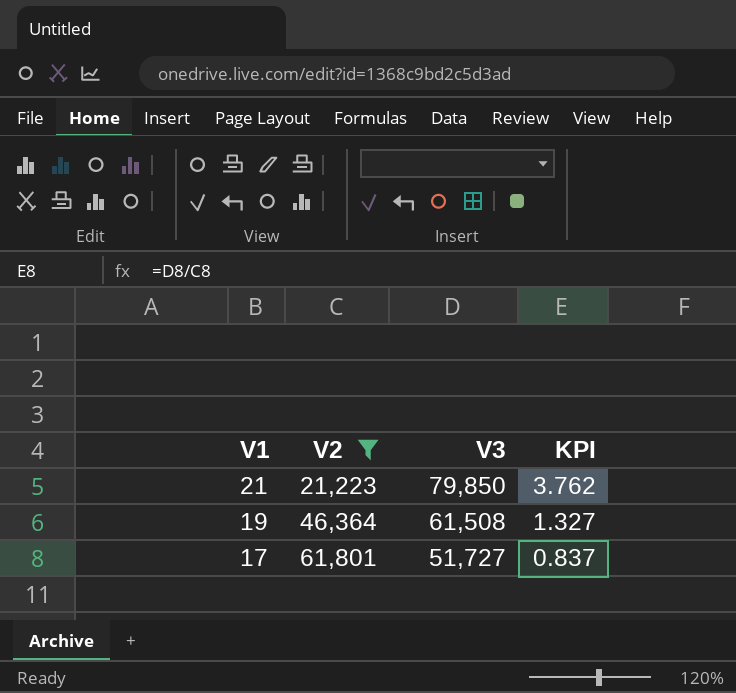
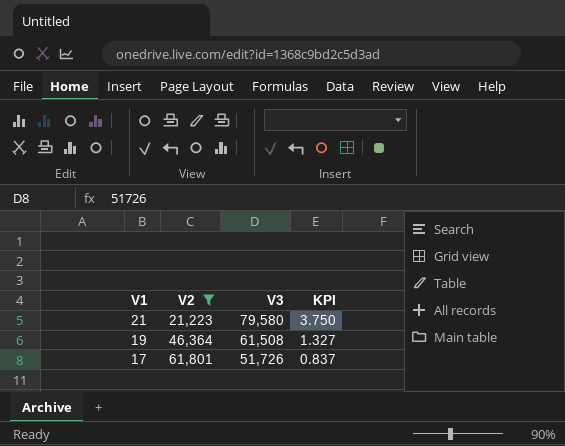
21 | V3: 79,850 -> 79,580
21 | KPI: 3.762 -> 3.750
17 | V3: 51,727 -> 51,726

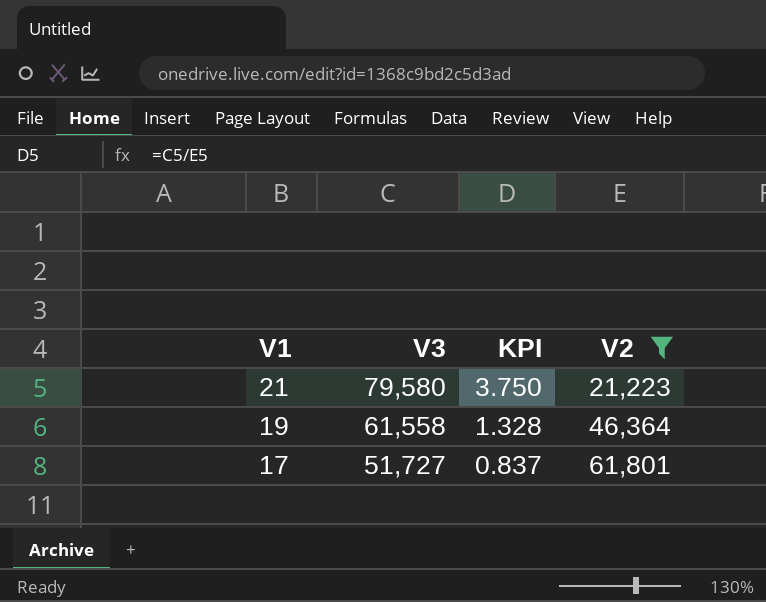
column V2 | position: 2 -> 4
19 | V3: 61,508 -> 61,558
19 | KPI: 1.327 -> 1.328
17 | V3: 51,726 -> 51,727

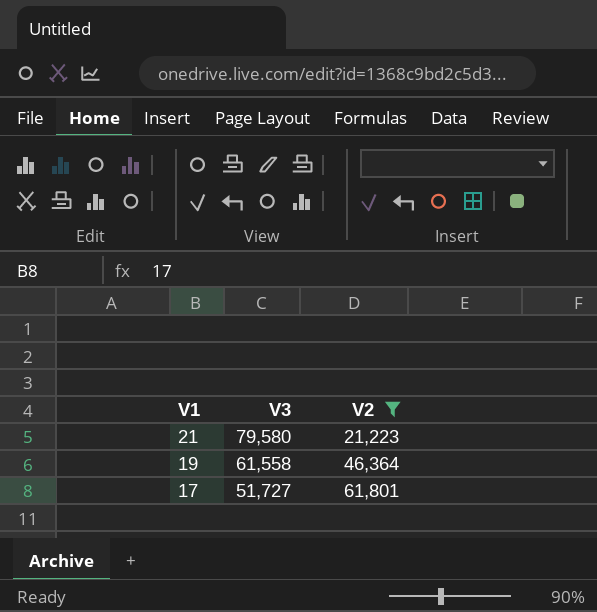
column KPI | formula: [V3] / [V2] -> none

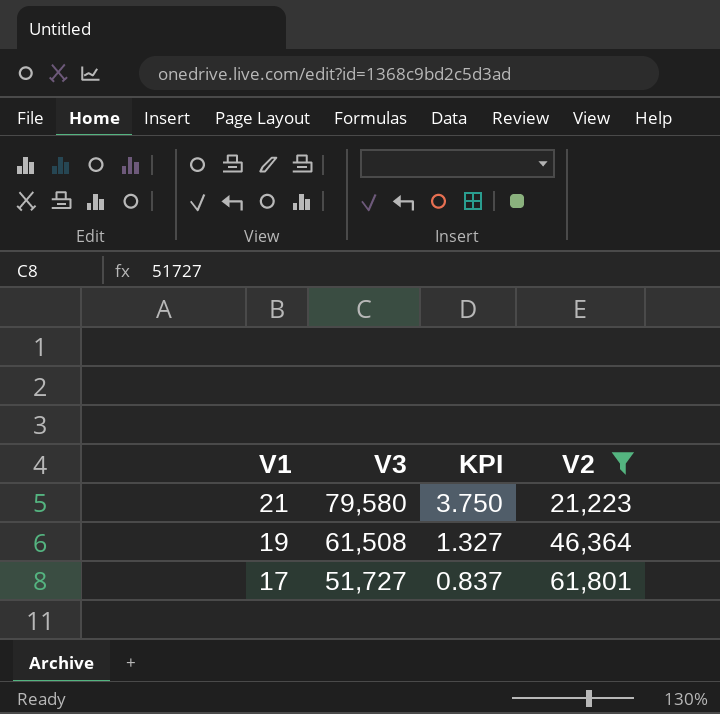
column KPI | formula: none -> [V3] / [V2]
19 | V3: 61,558 -> 61,508

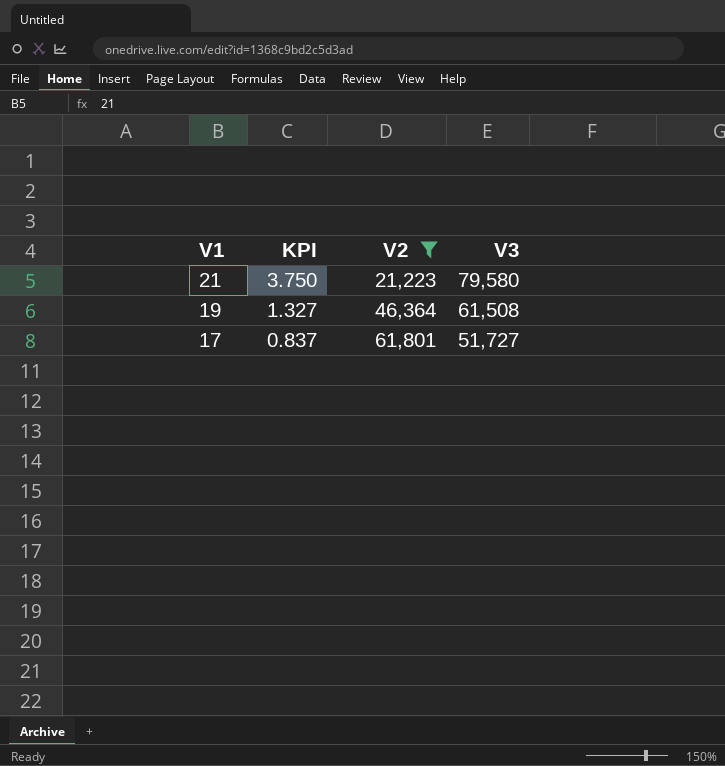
column V3 | position: 2 -> 4

